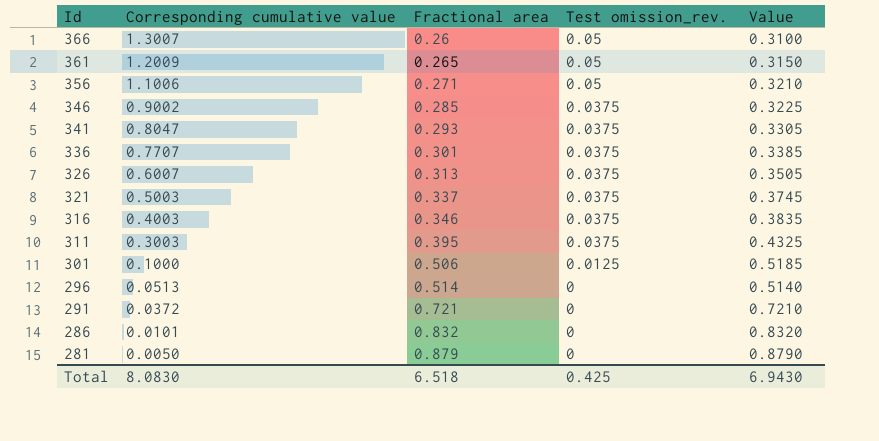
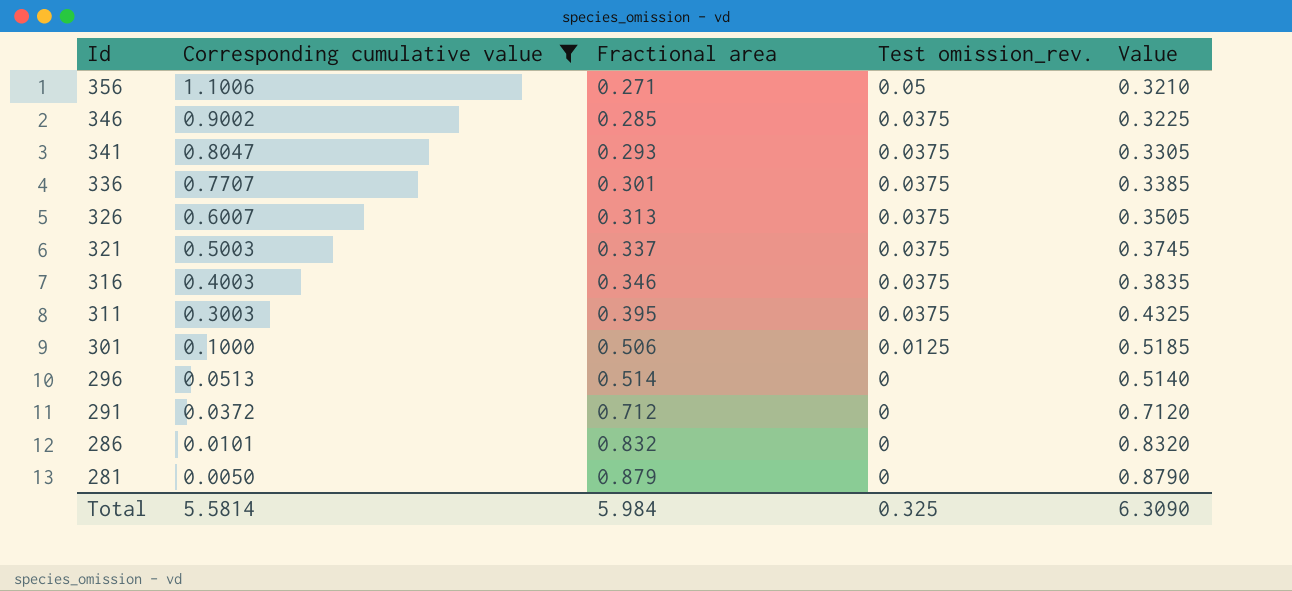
filter: none -> Corresponding cumulative value <= 1.1006
291 | Fractional area: 0.721 -> 0.712
291 | Value: 0.7210 -> 0.7120
Total | Corresponding cumulative value: 8.0830 -> 5.5814
Total | Fractional area: 6.518 -> 5.984
Total | Test omission_rev.: 0.425 -> 0.325
Total | Value: 6.9430 -> 6.3090

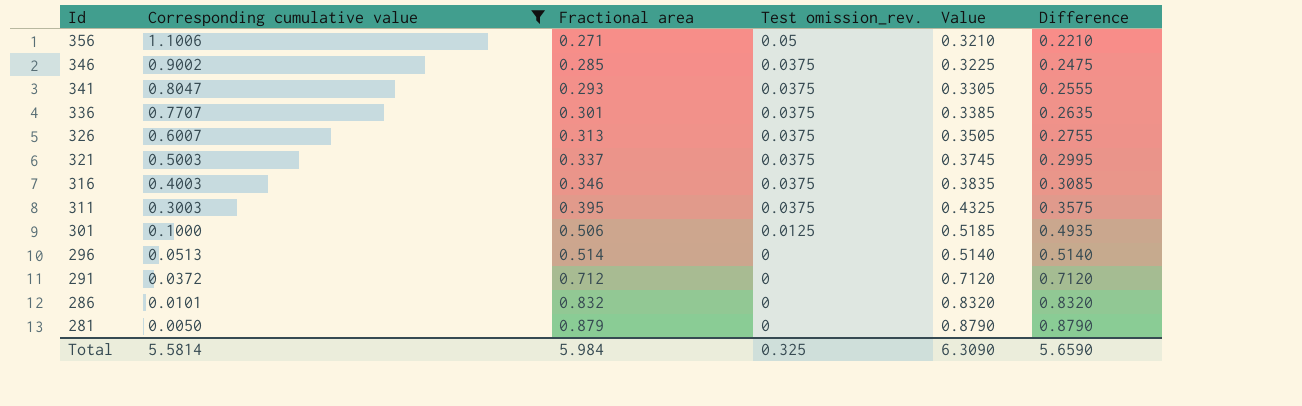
column Difference | formula: none -> [Fractional area] - [Test omission_rev.]

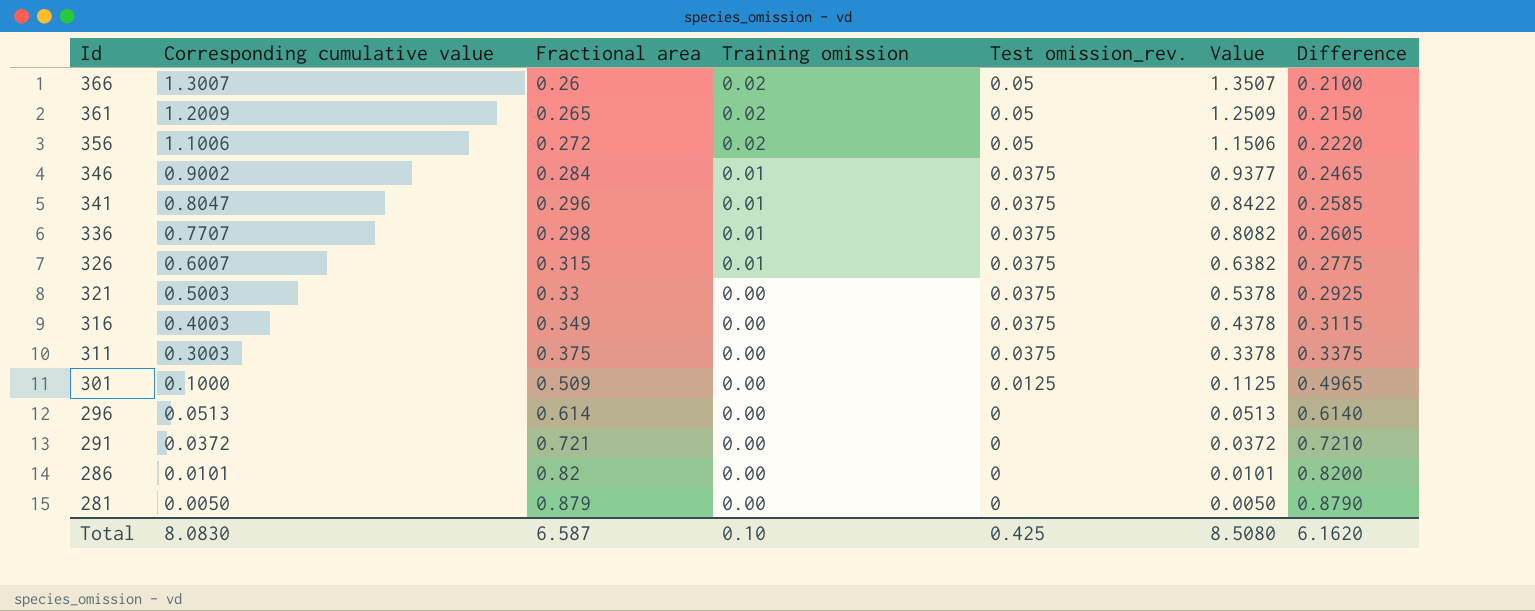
filter: Corresponding cumulative value <= 1.1006 -> none
column Training omission | position: none -> 4
column Value | formula: [Fractional area] + [Test omission_rev.] -> [Corresponding cumulative value] + [Test omission_rev.]
356 | Fractional area: 0.271 -> 0.272
356 | Difference: 0.2210 -> 0.2220
346 | Fractional area: 0.285 -> 0.284
346 | Difference: 0.2475 -> 0.2465
341 | Fractional area: 0.293 -> 0.296
341 | Difference: 0.2555 -> 0.2585
336 | Fractional area: 0.301 -> 0.298
336 | Difference: 0.2635 -> 0.2605
326 | Fractional area: 0.313 -> 0.315
326 | Difference: 0.2755 -> 0.2775
321 | Fractional area: 0.337 -> 0.33
321 | Difference: 0.2995 -> 0.2925
316 | Fractional area: 0.346 -> 0.349
316 | Difference: 0.3085 -> 0.3115
311 | Fractional area: 0.395 -> 0.375
311 | Difference: 0.3575 -> 0.3375
301 | Fractional area: 0.506 -> 0.509
301 | Difference: 0.4935 -> 0.4965
296 | Fractional area: 0.514 -> 0.614
296 | Difference: 0.5140 -> 0.6140
291 | Fractional area: 0.712 -> 0.721
291 | Difference: 0.7120 -> 0.7210
286 | Fractional area: 0.832 -> 0.82
286 | Difference: 0.8320 -> 0.8200
Total | Corresponding cumulative value: 5.5814 -> 8.0830
Total | Fractional area: 5.984 -> 6.587
Total | Test omission_rev.: 0.325 -> 0.425
Total | Value: 6.3090 -> 8.5080
Total | Difference: 5.6590 -> 6.1620

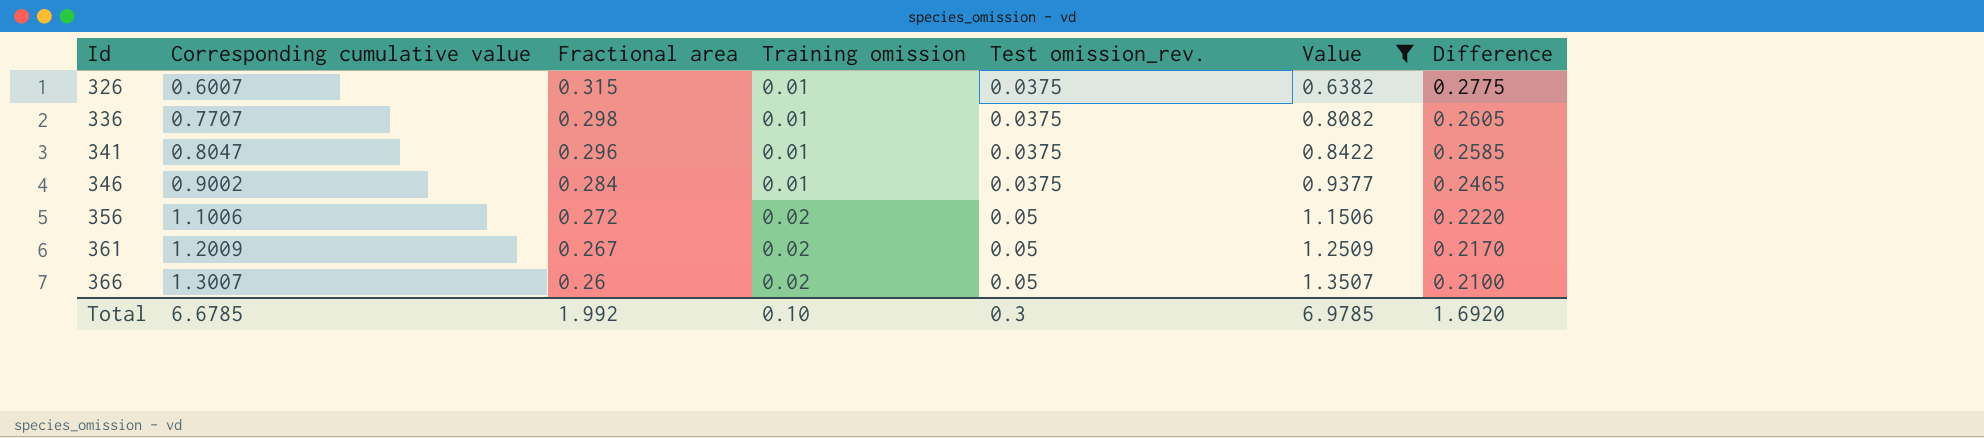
filter: none -> Value >= 0.6382
row order: Id descending -> Id ascending
361 | Fractional area: 0.265 -> 0.267
361 | Difference: 0.2150 -> 0.2170
Total | Corresponding cumulative value: 8.0830 -> 6.6785
Total | Fractional area: 6.587 -> 1.992
Total | Test omission_rev.: 0.425 -> 0.3
Total | Value: 8.5080 -> 6.9785
Total | Difference: 6.1620 -> 1.6920

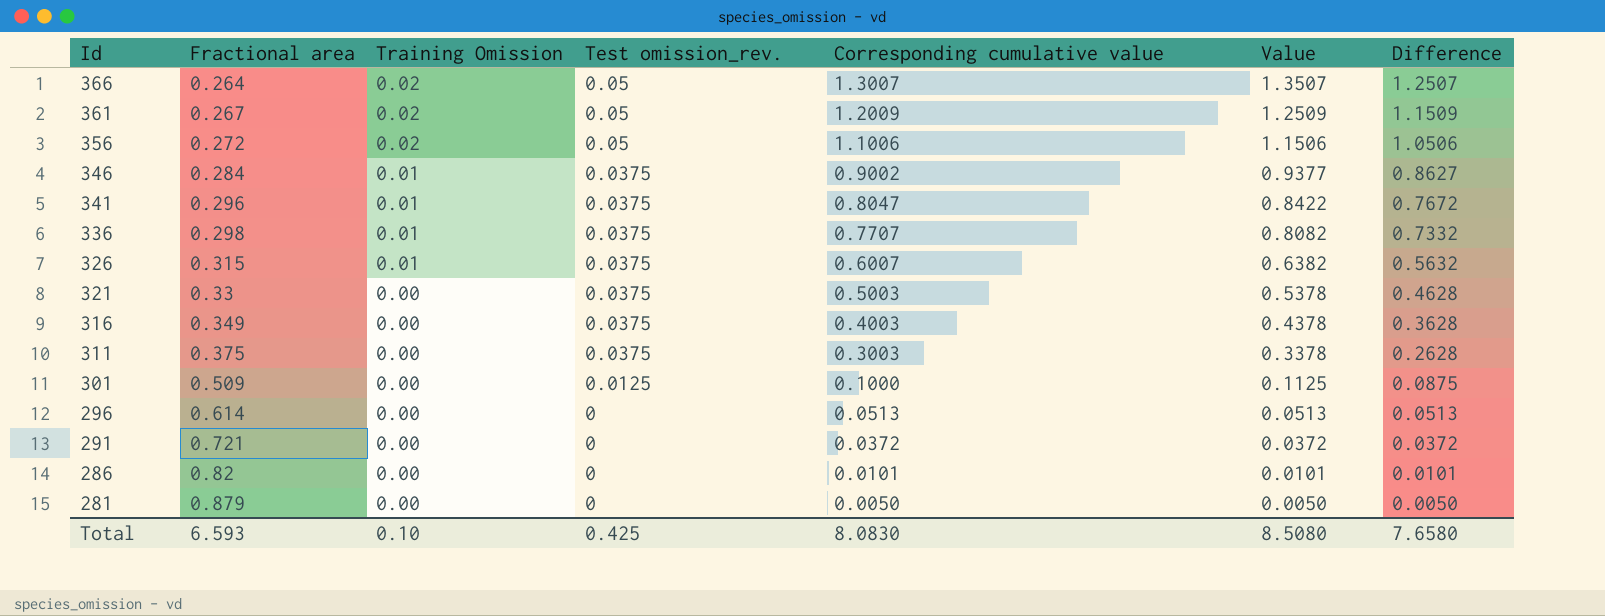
filter: Value >= 0.6382 -> none
row order: Id ascending -> Id descending
column name: Training omission -> Training Omission
column Corresponding cumulative value | position: 2 -> 5
column Difference | formula: [Fractional area] - [Test omission_rev.] -> [Corresponding cumulative value] - [Test omission_rev.]
366 | Fractional area: 0.26 -> 0.264
Total | Fractional area: 1.992 -> 6.593
Total | Test omission_rev.: 0.3 -> 0.425
Total | Corresponding cumulative value: 6.6785 -> 8.0830
Total | Value: 6.9785 -> 8.5080
Total | Difference: 1.6920 -> 7.6580

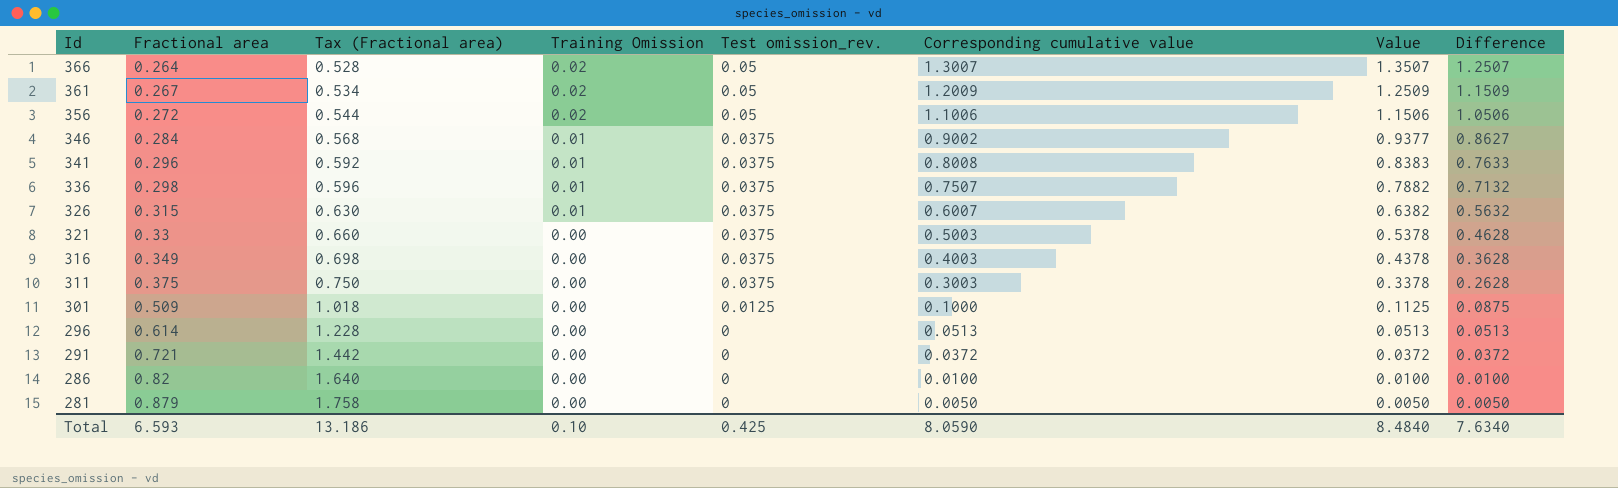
column Tax (Fractional area) | formula: none -> [Fractional area] * 2
341 | Corresponding cumulative value: 0.8047 -> 0.8008
341 | Value: 0.8422 -> 0.8383
341 | Difference: 0.7672 -> 0.7633
336 | Corresponding cumulative value: 0.7707 -> 0.7507
336 | Value: 0.8082 -> 0.7882
336 | Difference: 0.7332 -> 0.7132
286 | Corresponding cumulative value: 0.0101 -> 0.0100
286 | Value: 0.0101 -> 0.0100
286 | Difference: 0.0101 -> 0.0100
Total | Corresponding cumulative value: 8.0830 -> 8.0590
Total | Value: 8.5080 -> 8.4840
Total | Difference: 7.6580 -> 7.6340

